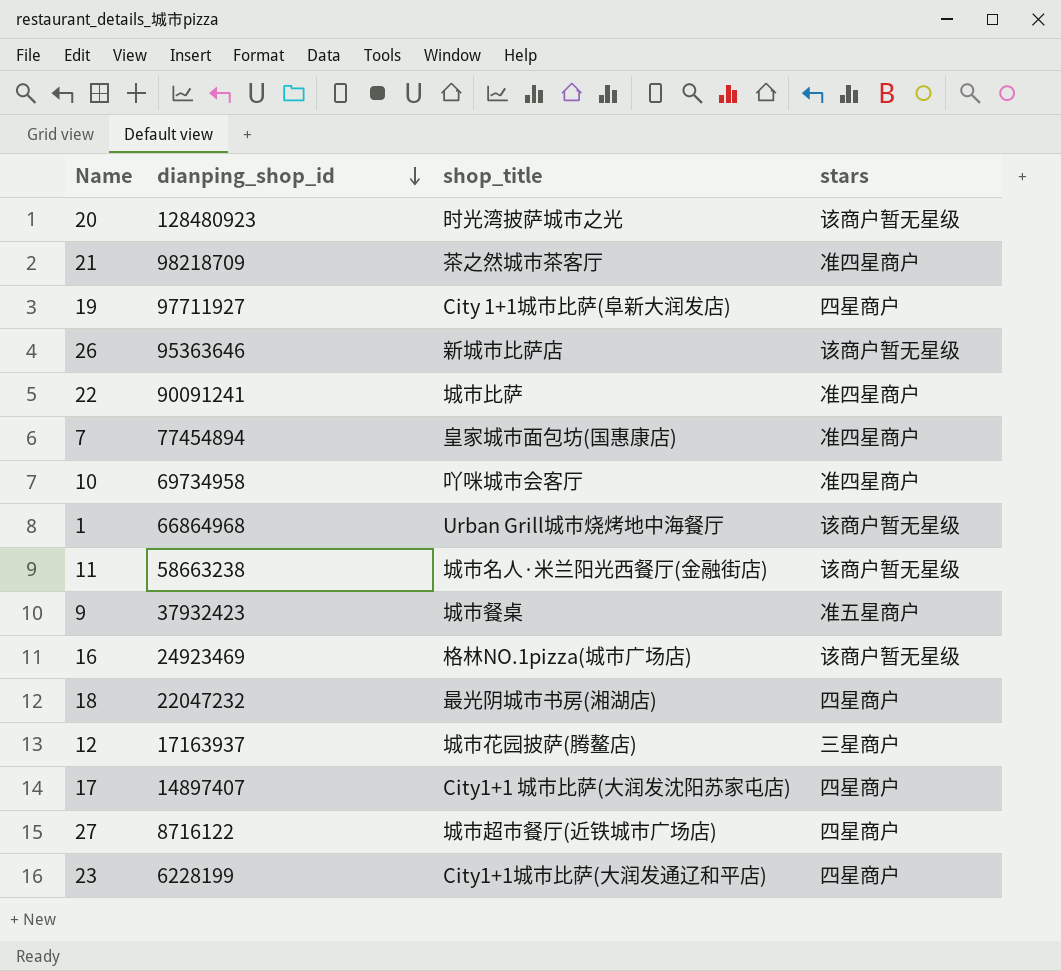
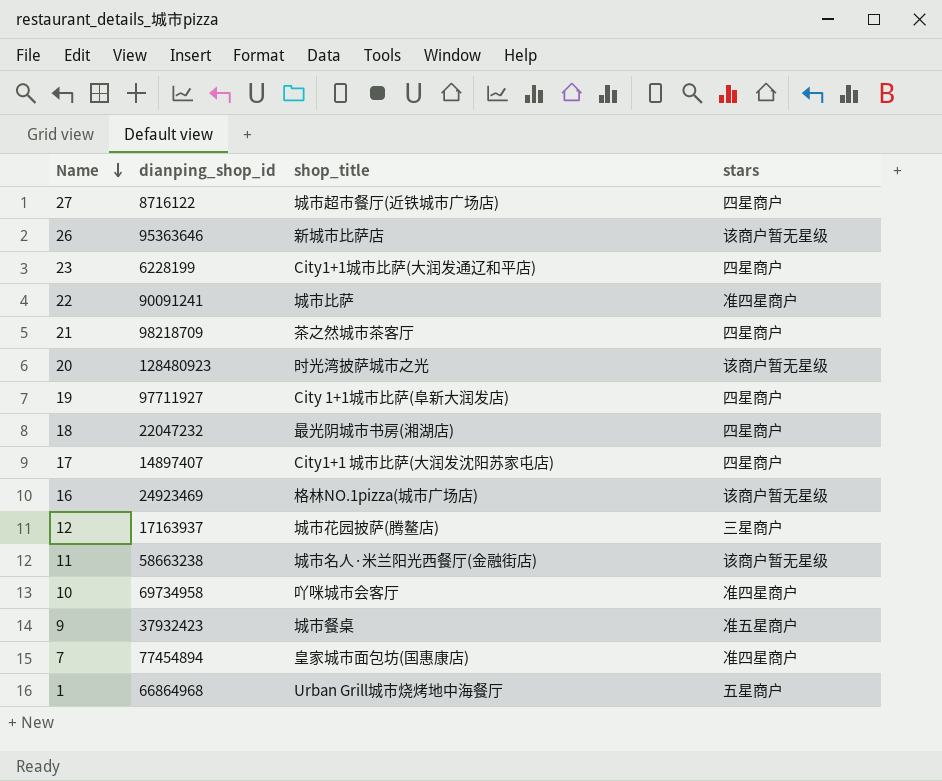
row order: dianping_shop_id descending -> Name descending
21 | stars: 准四星商户 -> 四星商户
1 | stars: 该商户暂无星级 -> 五星商户

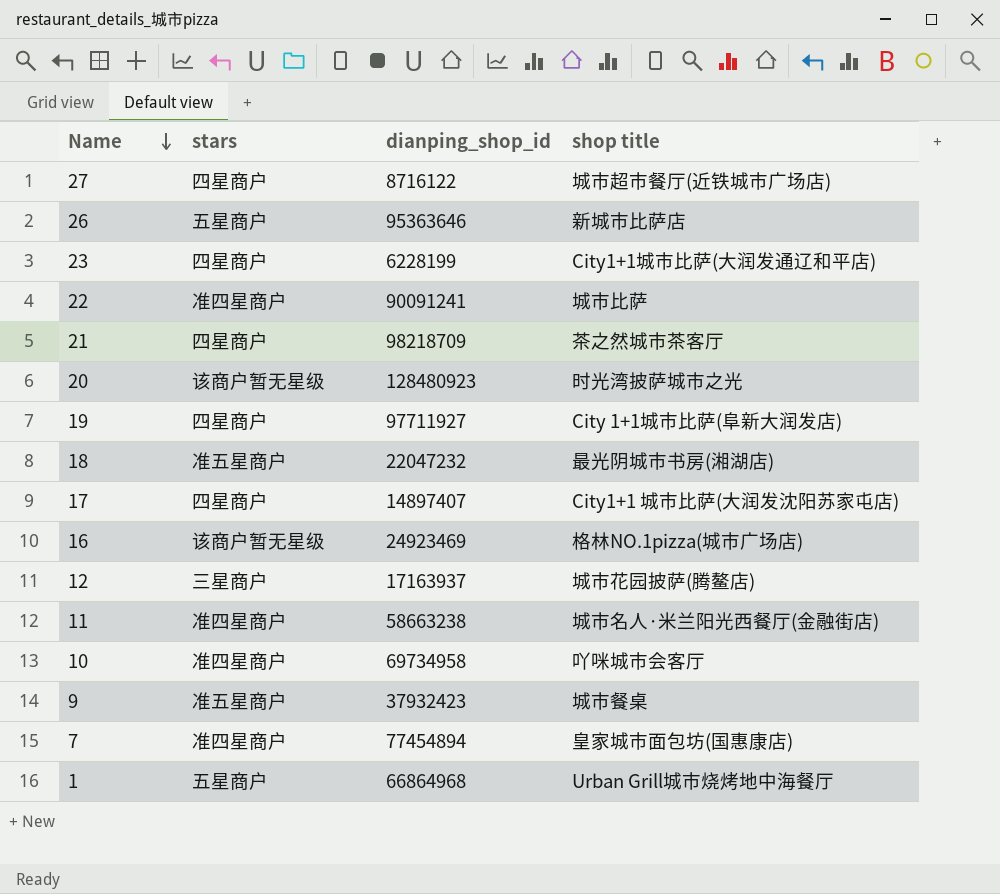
column stars | position: 4 -> 2
column name: shop_title -> shop title
26 | stars: 该商户暂无星级 -> 五星商户
18 | stars: 四星商户 -> 准五星商户
11 | stars: 该商户暂无星级 -> 准四星商户

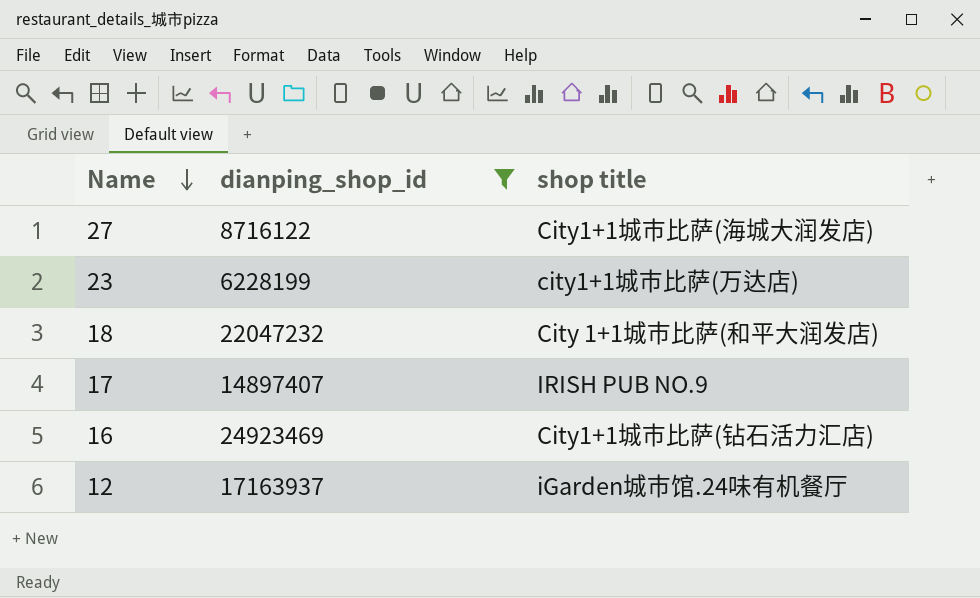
filter: none -> dianping_shop_id <= 24923469
column stars | position: 2 -> none
27 | shop title: 城市超市餐厅(近铁城市广场店) -> City1+1城市比萨(海城大润发店)
23 | shop title: City1+1城市比萨(大润发通辽和平店) -> city1+1城市比萨(万达店)
18 | shop title: 最光阴城市书房(湘湖店) -> City 1+1城市比萨(和平大润发店)
17 | shop title: City1+1 城市比萨(大润发沈阳苏家屯店) -> IRISH PUB NO.9
16 | shop title: 格林NO.1pizza(城市广场店) -> City1+1城市比萨(钻石活力汇店)
12 | shop title: 城市花园披萨(腾鳌店) -> iGarden城市馆.24味有机餐厅

